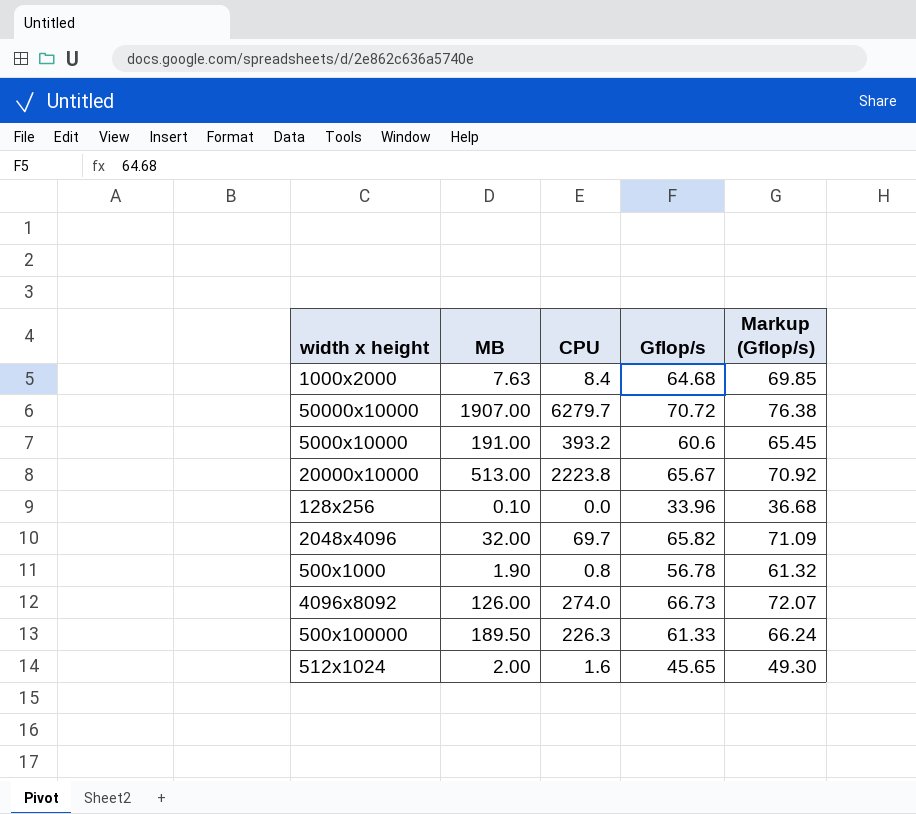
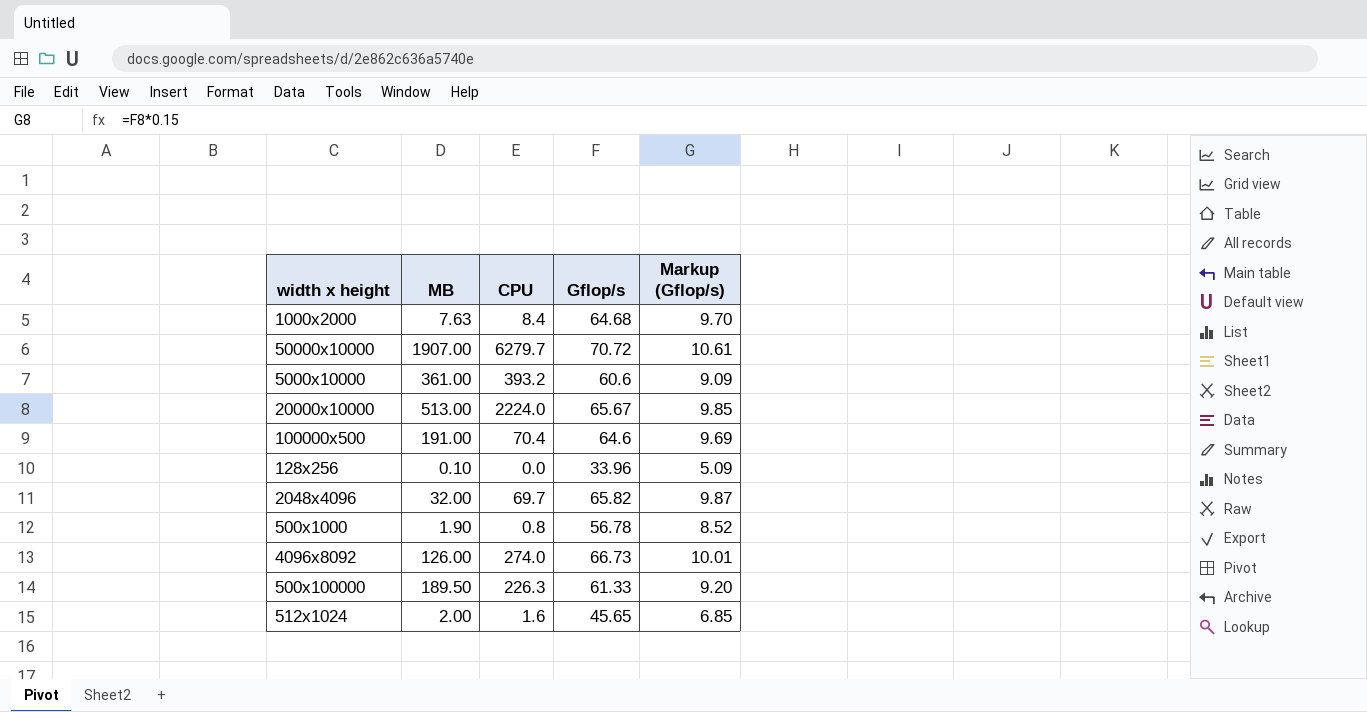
column Markup (Gflop/s) | formula: [Gflop/s] * 1.08 -> [Gflop/s] * 0.15
5000x10000 | MB: 191.00 -> 361.00
20000x10000 | CPU: 2223.8 -> 2224.0
row 100000x500: none -> 191.00 | 70.4 | 64.6 | 9.69

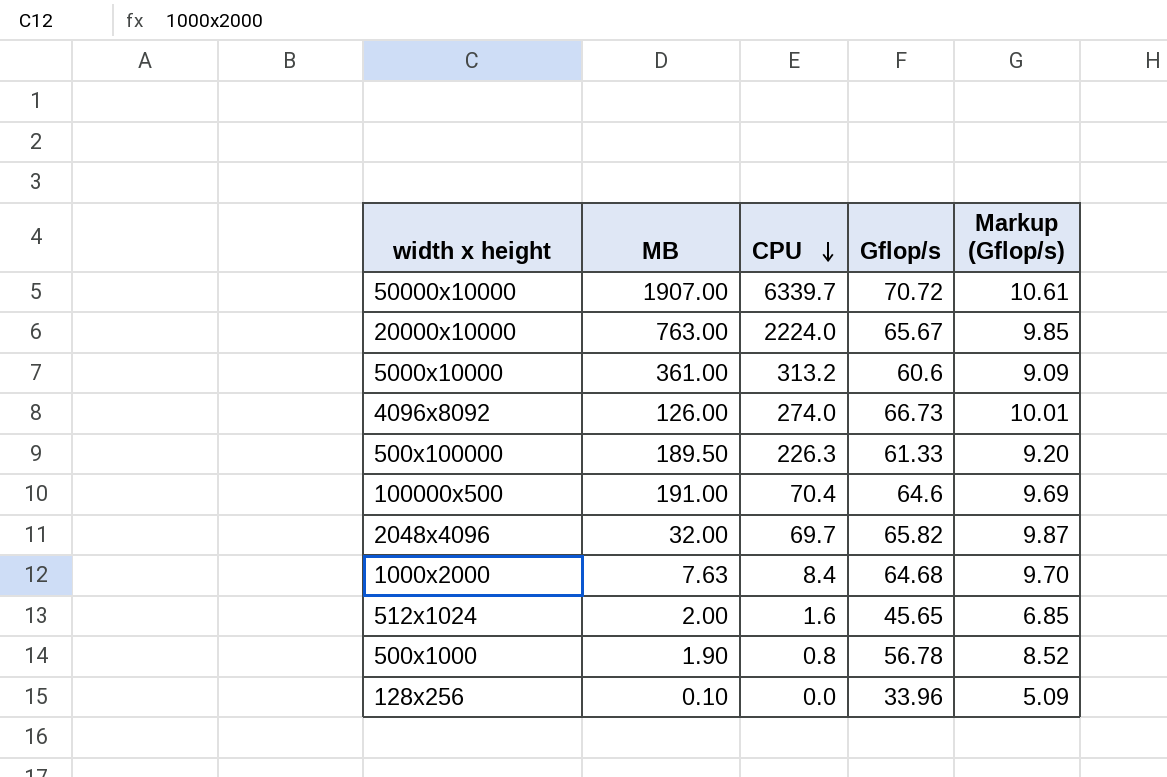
row order: none -> CPU descending
50000x10000 | CPU: 6279.7 -> 6339.7
20000x10000 | MB: 513.00 -> 763.00
5000x10000 | CPU: 393.2 -> 313.2

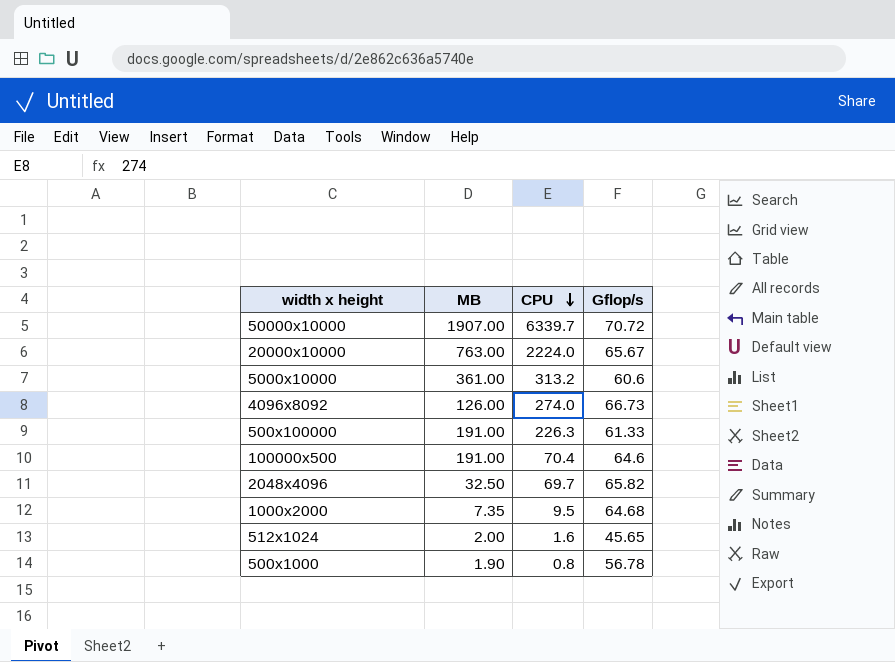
column Markup (Gflop/s) | formula: [Gflop/s] * 0.15 -> none
row 128x256: 0.10 | 0.0 | 33.96 | 5.09 -> none
500x100000 | MB: 189.50 -> 191.00
2048x4096 | MB: 32.00 -> 32.50
1000x2000 | MB: 7.63 -> 7.35
1000x2000 | CPU: 8.4 -> 9.5

